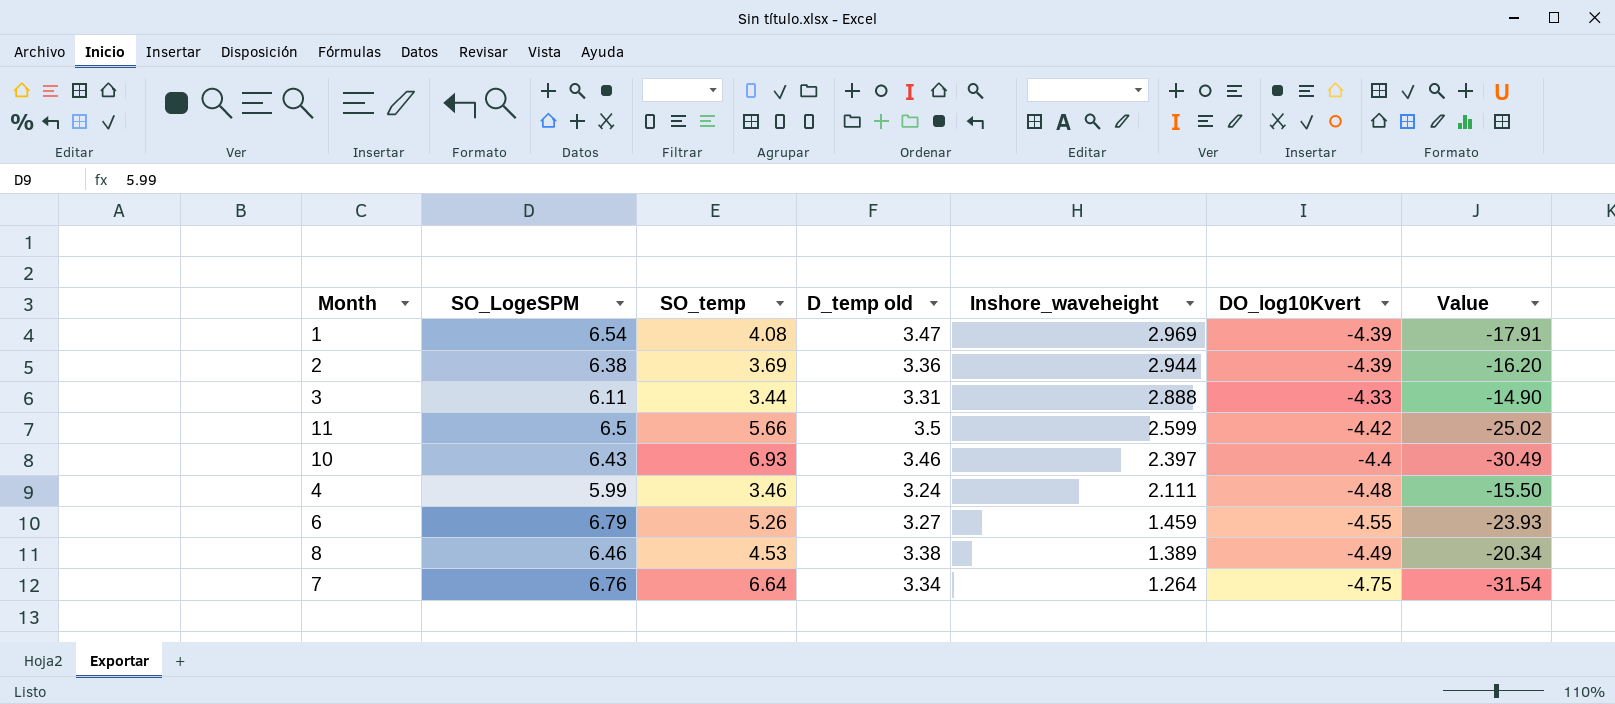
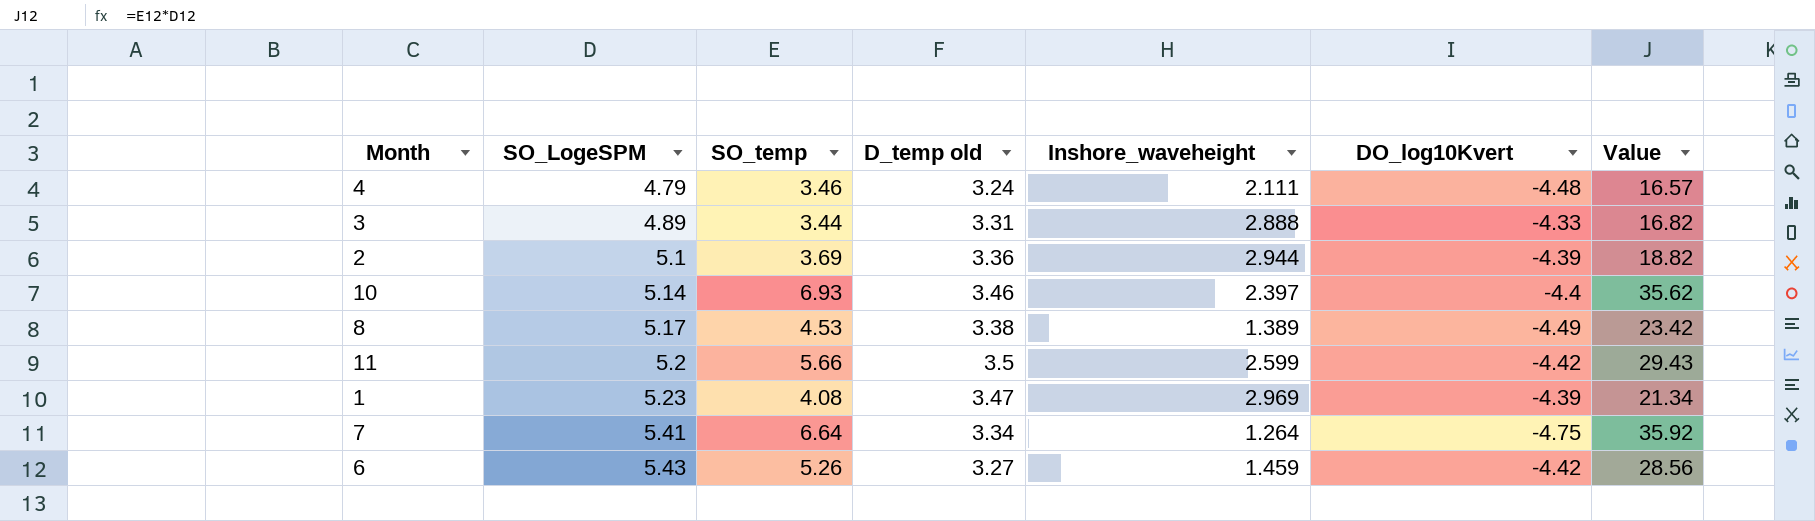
row order: Inshore_waveheight descending -> SO_LogeSPM ascending
column Value | formula: [SO_temp] * [DO_log10Kvert] -> [SO_LogeSPM] * [SO_temp]
4 | SO_LogeSPM: 5.99 -> 4.79
3 | SO_LogeSPM: 6.11 -> 4.89
2 | SO_LogeSPM: 6.38 -> 5.1
10 | SO_LogeSPM: 6.43 -> 5.14
8 | SO_LogeSPM: 6.46 -> 5.17
11 | SO_LogeSPM: 6.5 -> 5.2
1 | SO_LogeSPM: 6.54 -> 5.23
7 | SO_LogeSPM: 6.76 -> 5.41
6 | SO_LogeSPM: 6.79 -> 5.43
6 | DO_log10Kvert: -4.55 -> -4.42

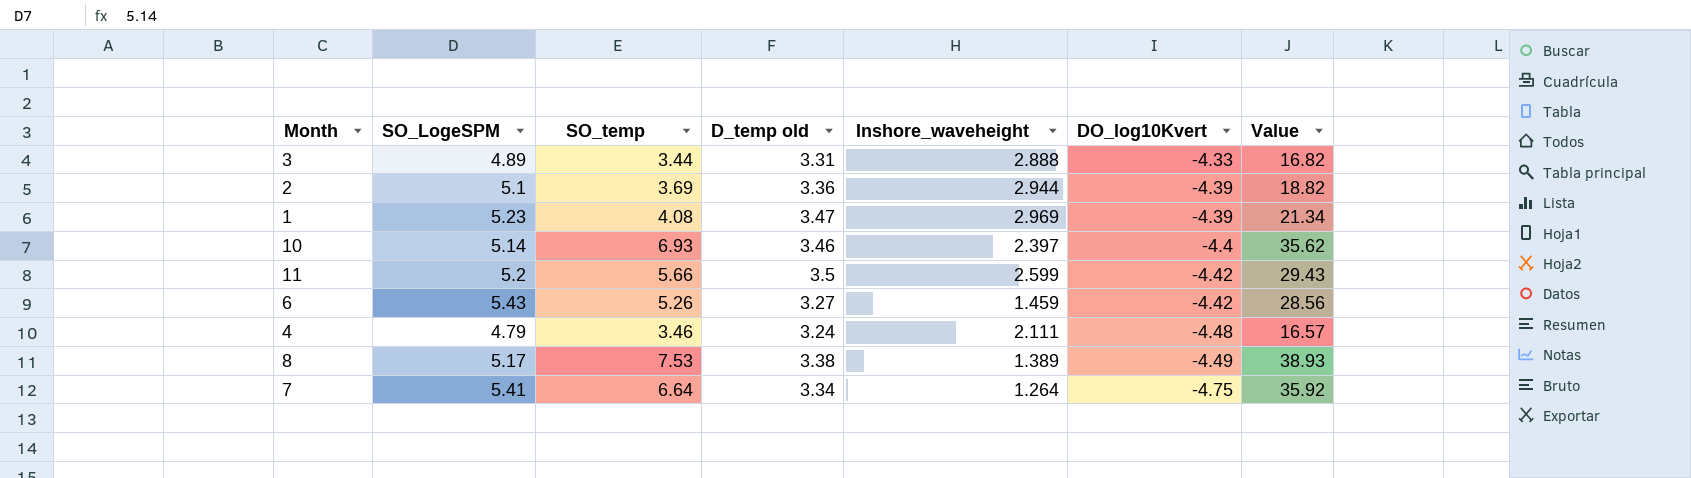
row order: SO_LogeSPM ascending -> DO_log10Kvert descending
8 | SO_temp: 4.53 -> 7.53
8 | Value: 23.42 -> 38.93

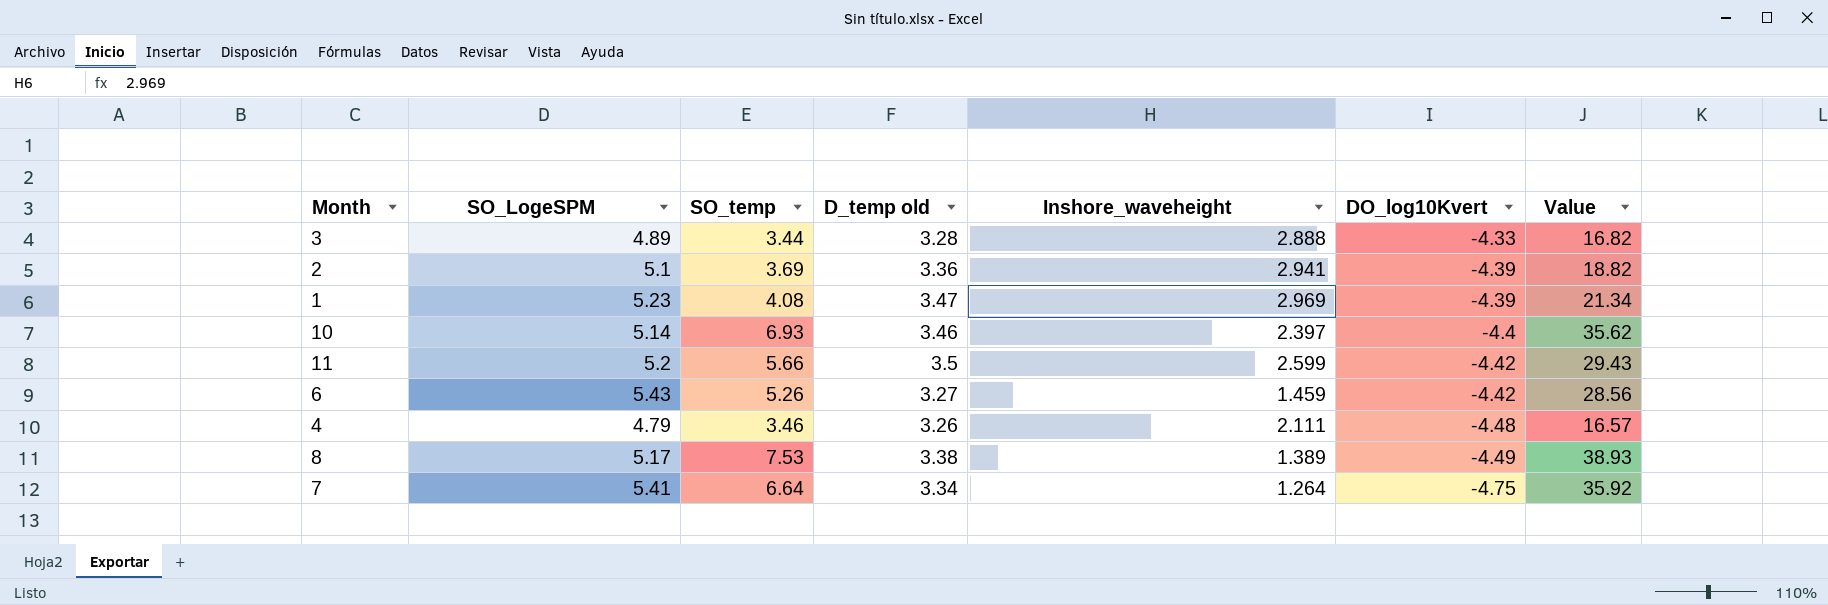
3 | D_temp old: 3.31 -> 3.28
2 | Inshore_waveheight: 2.944 -> 2.941
4 | D_temp old: 3.24 -> 3.26

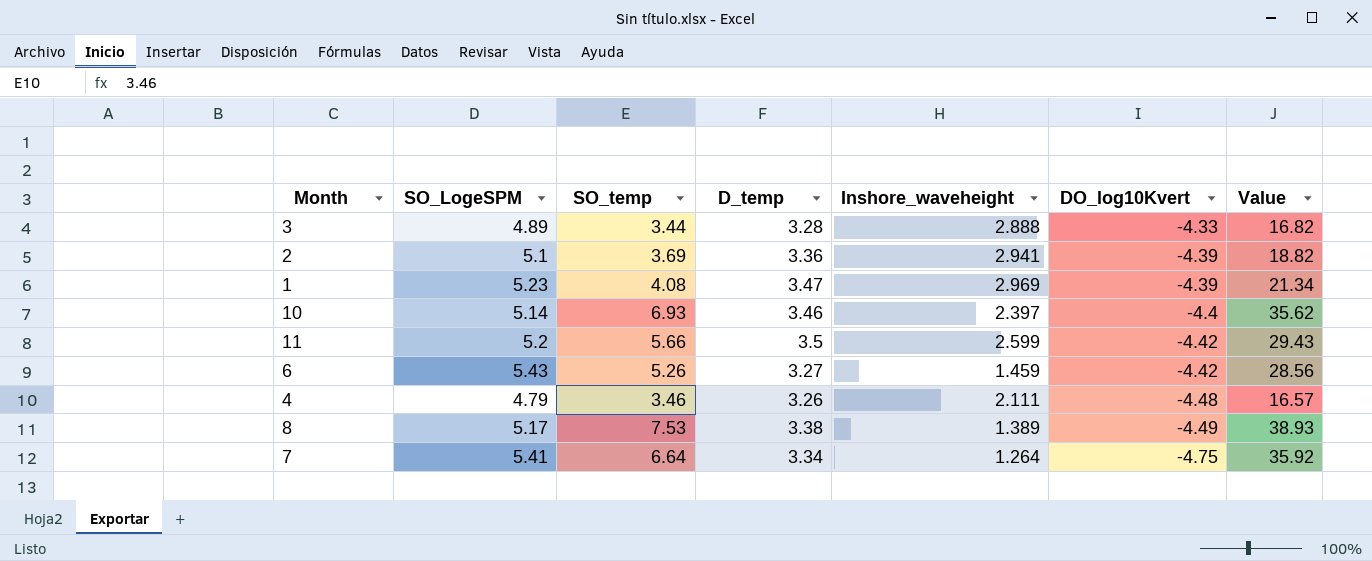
column name: D_temp old -> D_temp

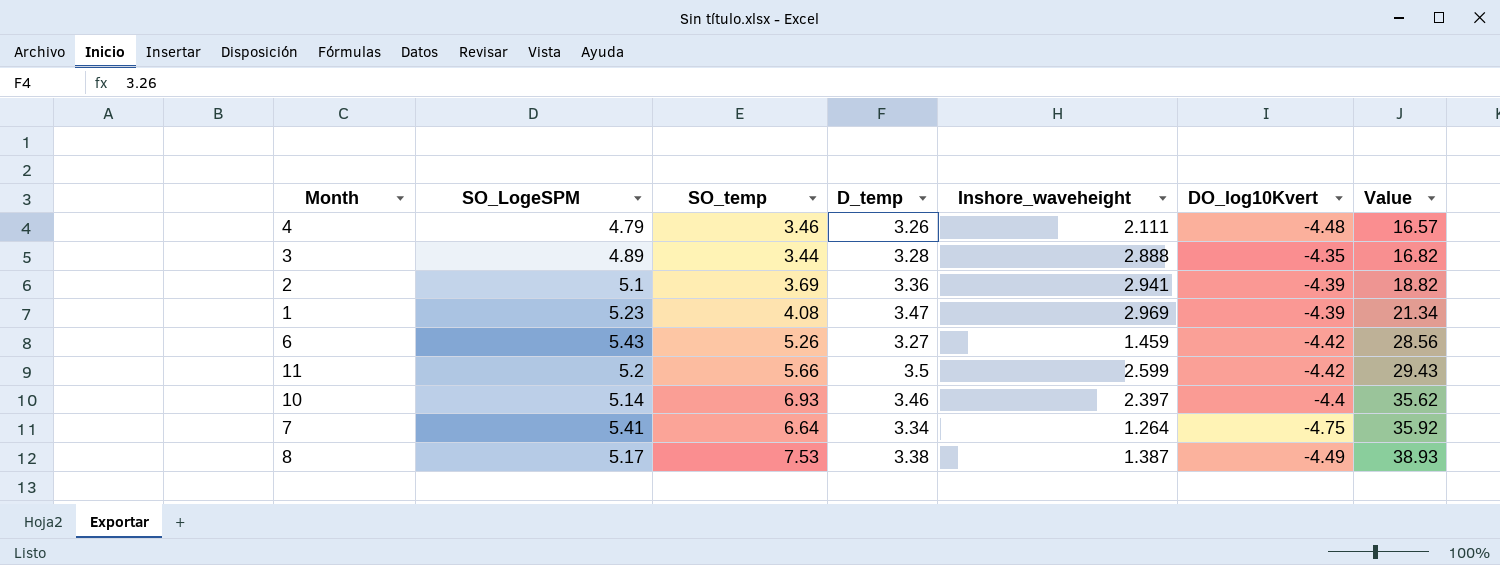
row order: DO_log10Kvert descending -> Value ascending
3 | DO_log10Kvert: -4.33 -> -4.35
8 | Inshore_waveheight: 1.389 -> 1.387

